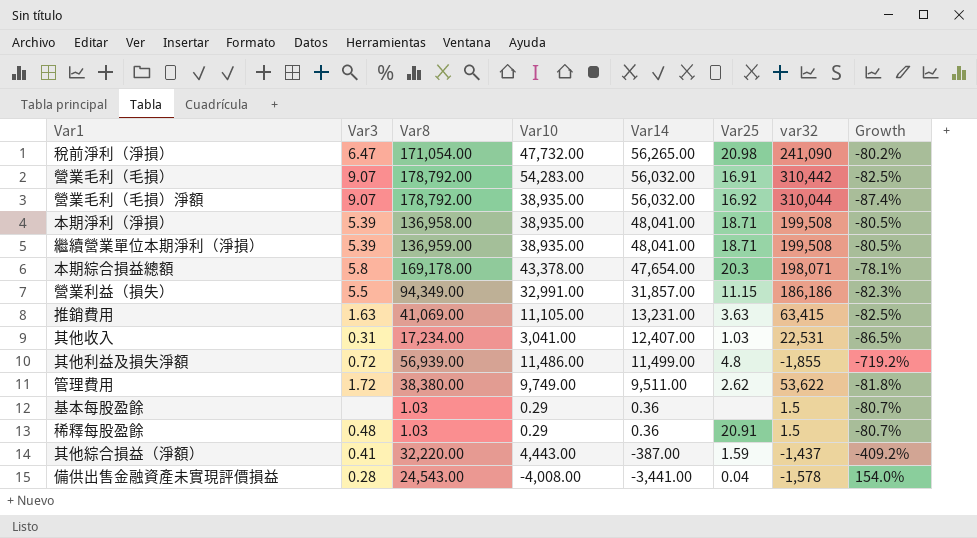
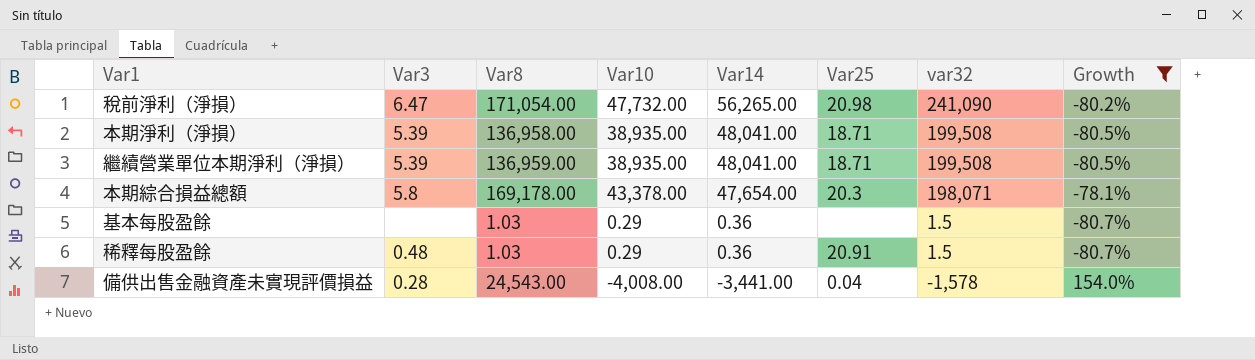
filter: none -> Growth >= -80.7%

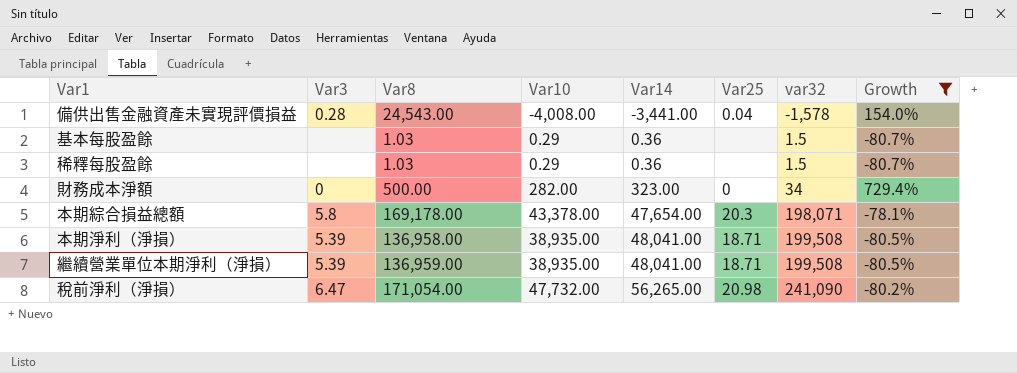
row order: Var14 descending -> Var14 ascending
稀釋每股盈餘 | Var3: 0.48 -> none
稀釋每股盈餘 | Var25: 20.91 -> none
row 財務成本淨額: none -> 0 | 500.00 | 282.00 | 323.00 | 0 | 34 | 729.4%

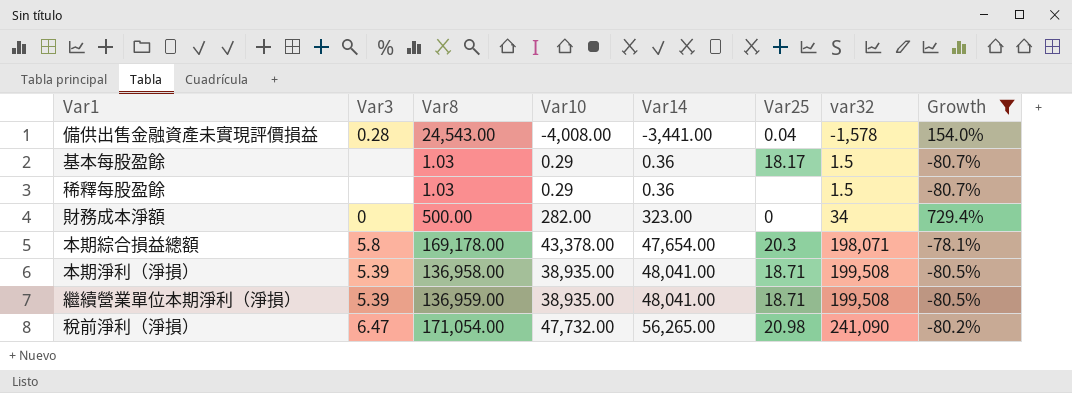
基本每股盈餘 | Var25: none -> 18.17

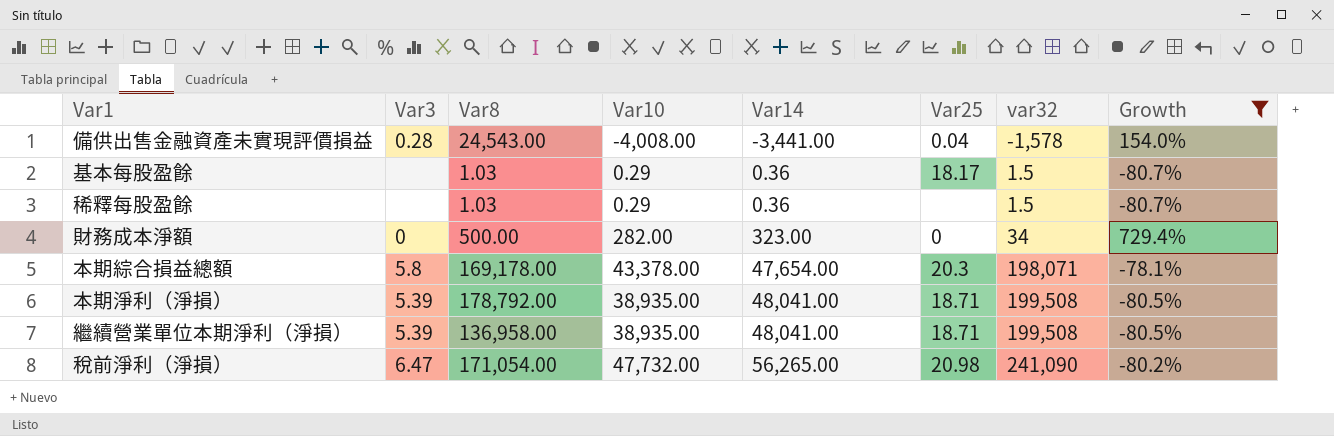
本期淨利（淨損） | Var8: 136,958.00 -> 178,792.00
繼續營業單位本期淨利（淨損） | Var8: 136,959.00 -> 136,958.00

